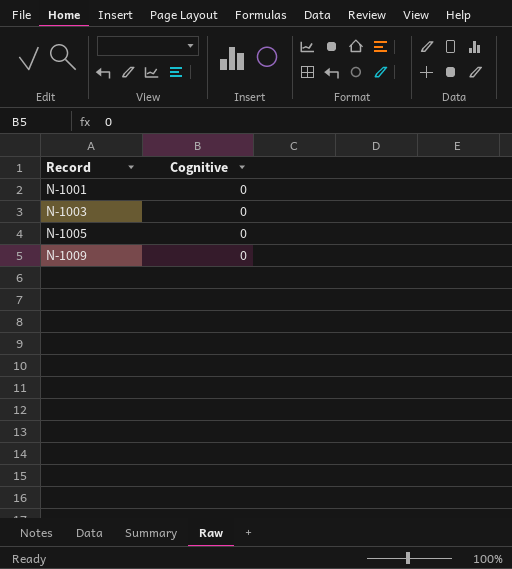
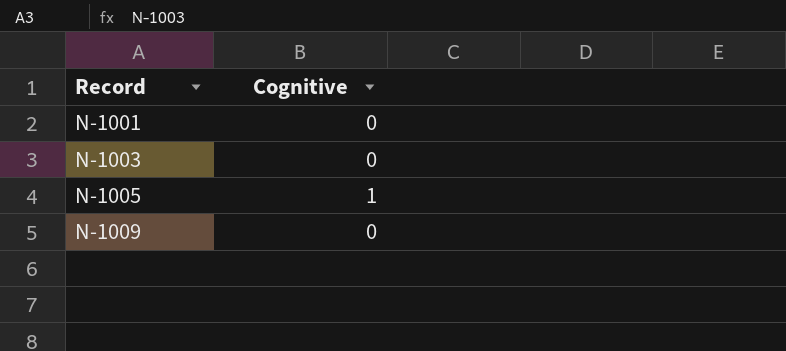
N-1005 | Cognitive: 0 -> 1

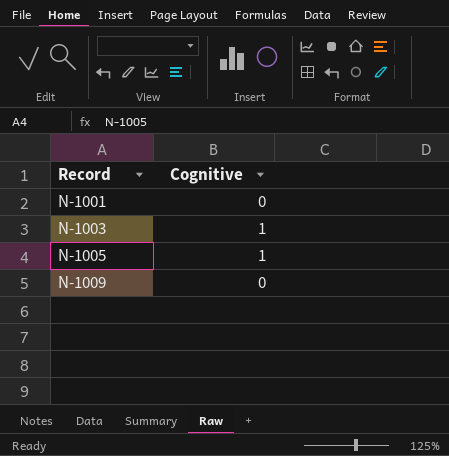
N-1003 | Cognitive: 0 -> 1

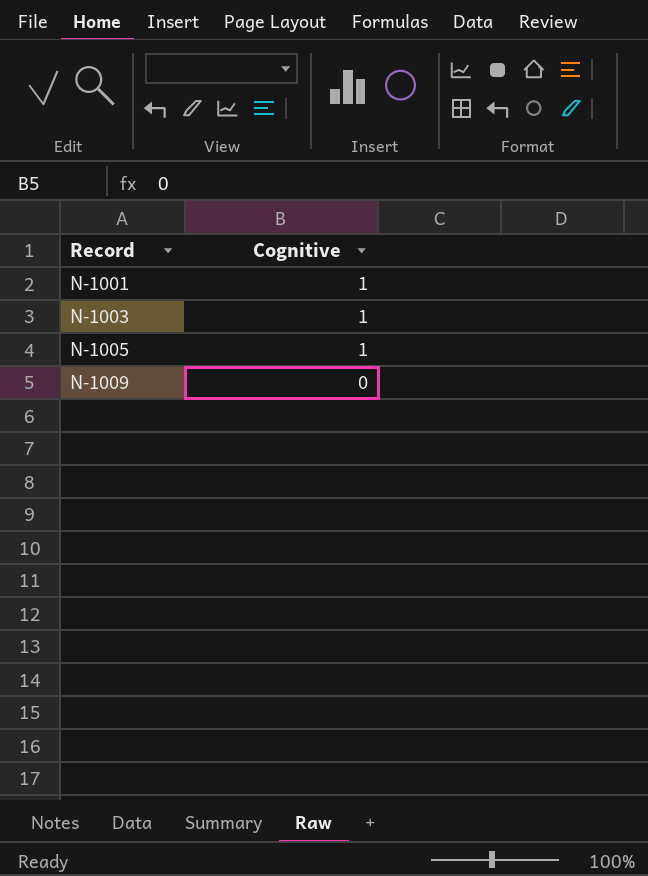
N-1001 | Cognitive: 0 -> 1

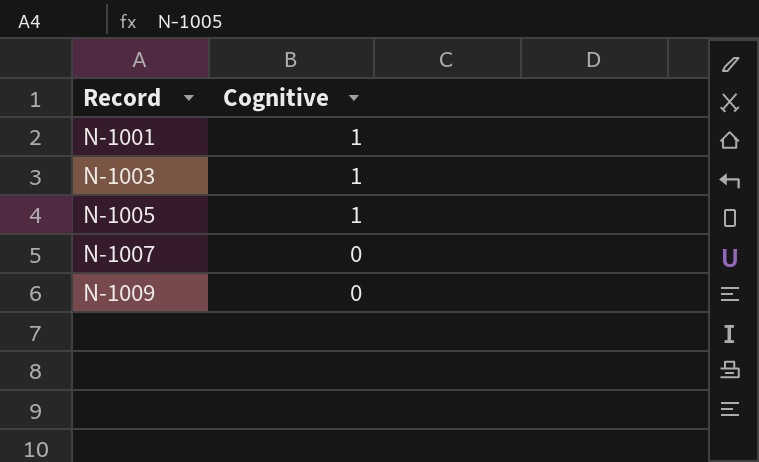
row N-1007: none -> 0

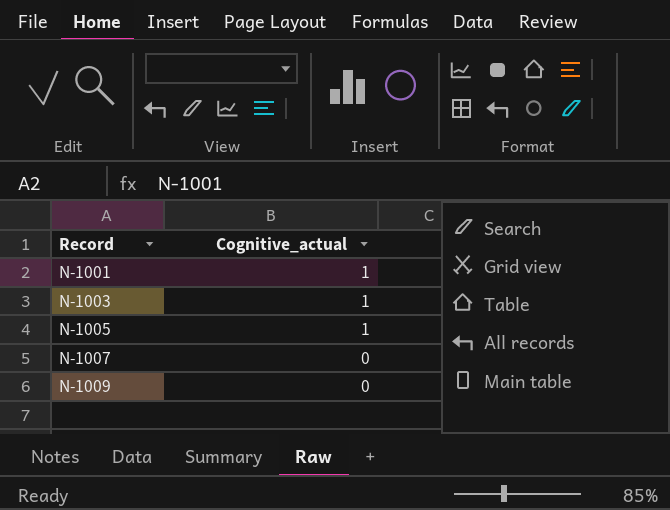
column name: Cognitive -> Cognitive_actual

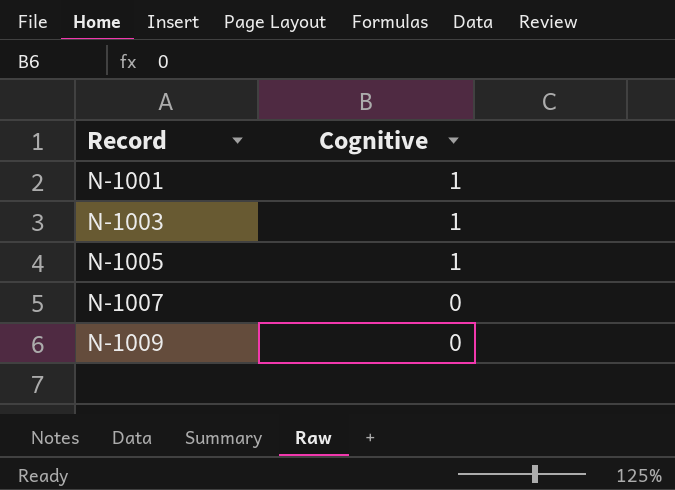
column name: Cognitive_actual -> Cognitive

